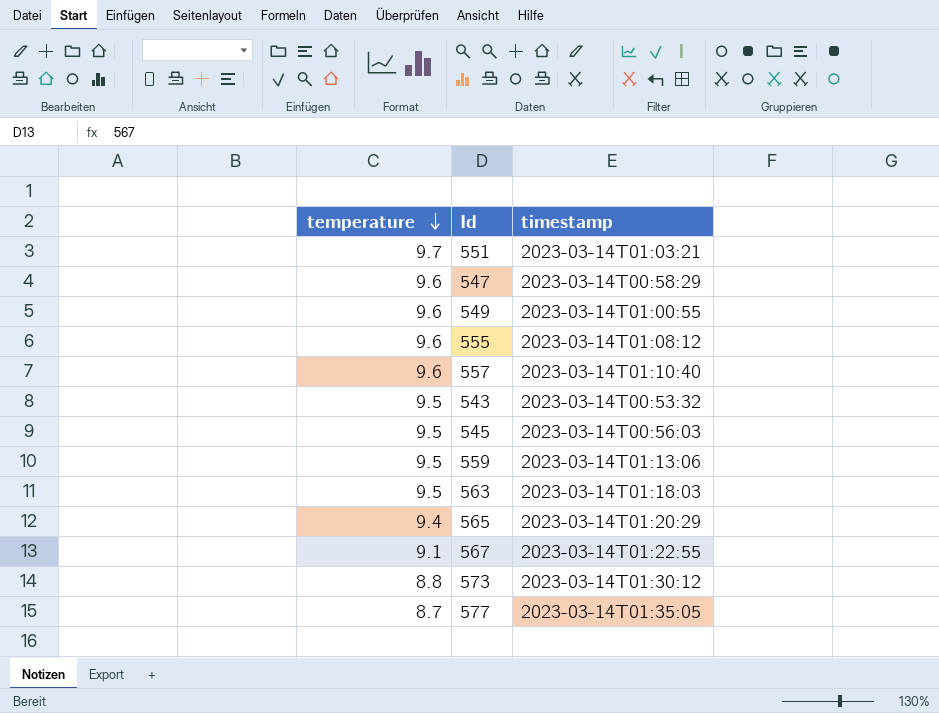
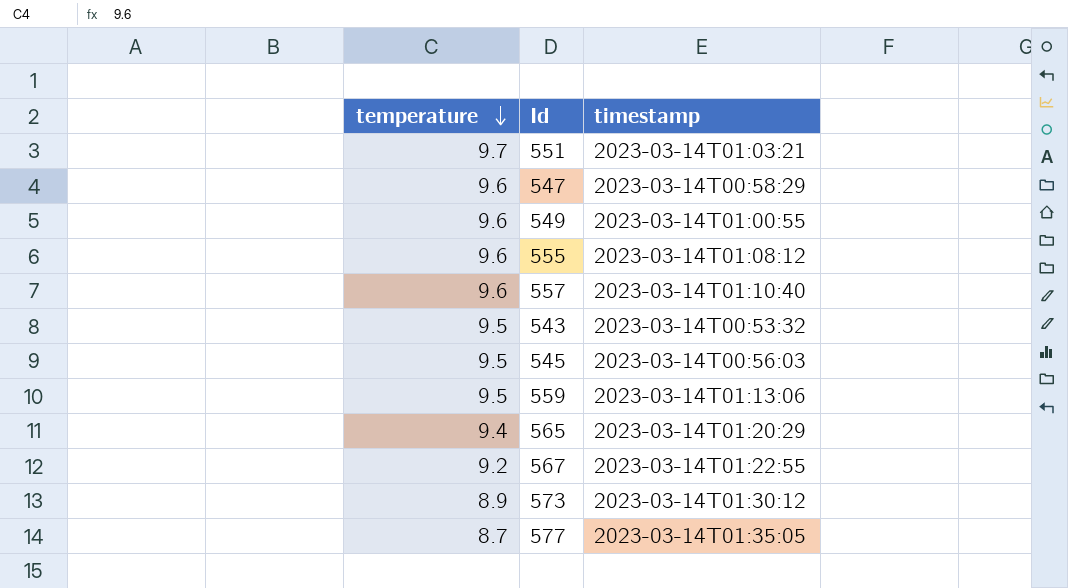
row 563: 9.5 | 2023-03-14T01:18:03 -> none
567 | temperature: 9.1 -> 9.2
573 | temperature: 8.8 -> 8.9

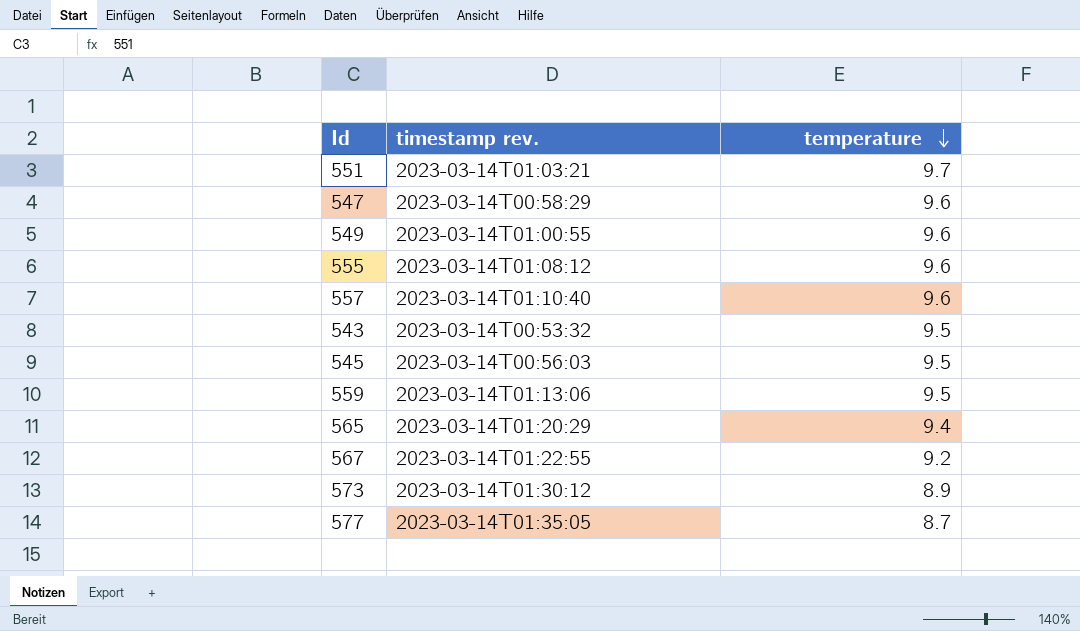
column name: timestamp -> timestamp rev.
column temperature | position: 1 -> 3

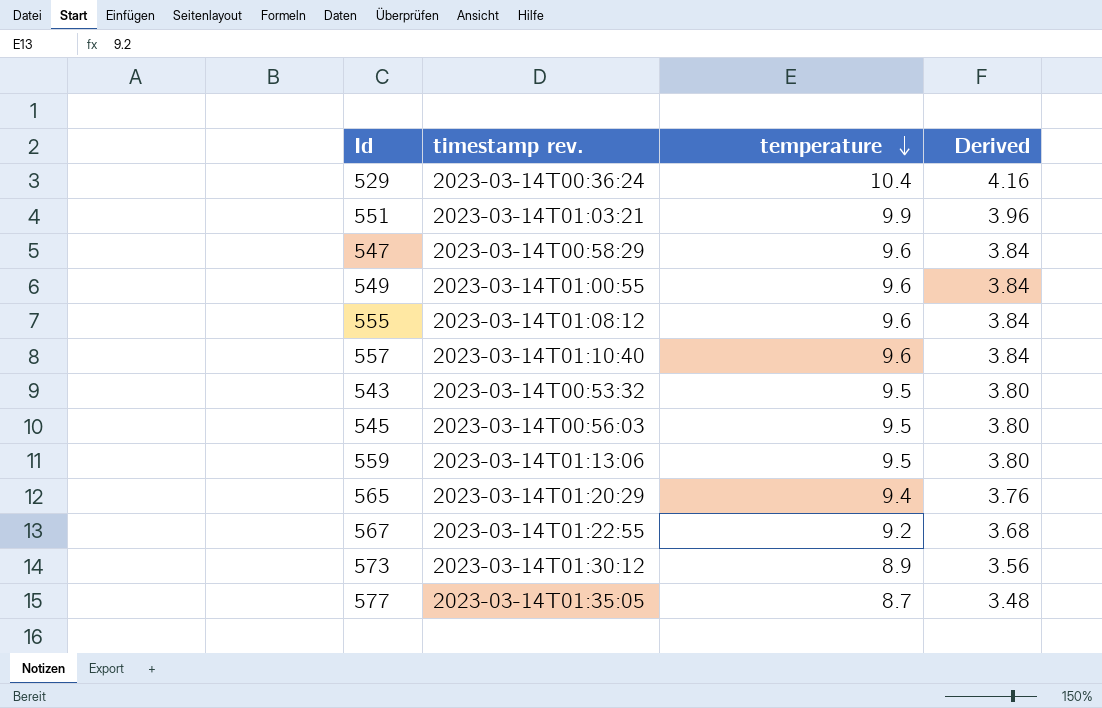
column Derived | formula: none -> [temperature] * 0.4
row 529: none -> 2023-03-14T00:36:24 | 10.4 | 4.16
551 | temperature: 9.7 -> 9.9

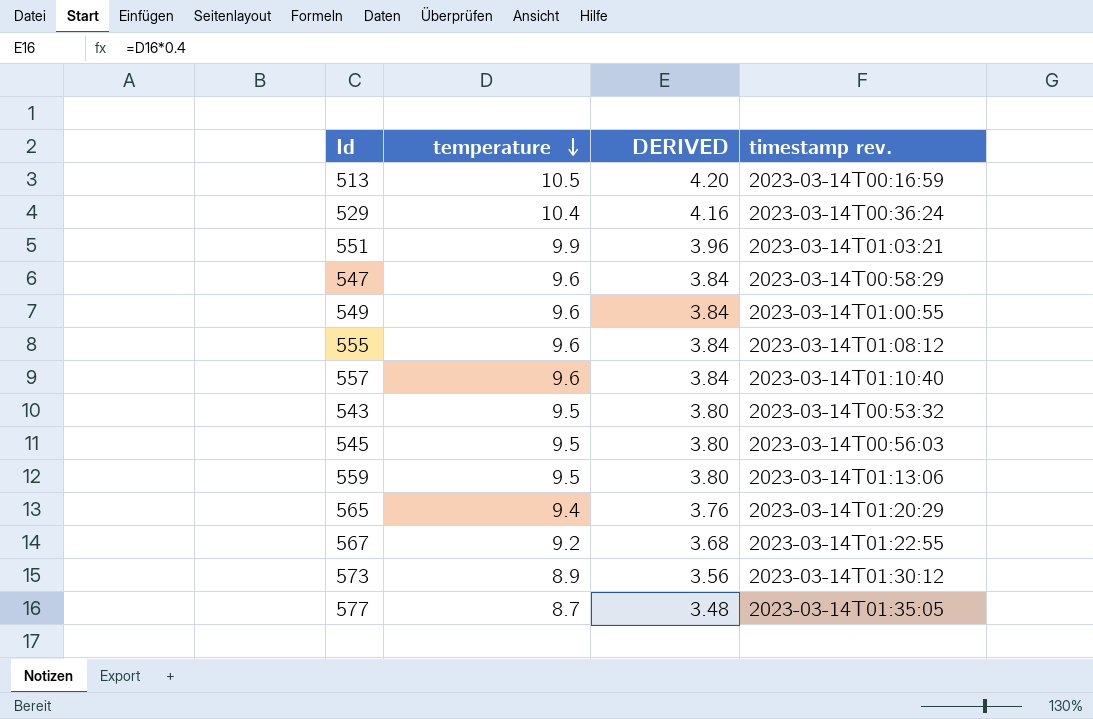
column name: Derived -> DERIVED
column timestamp rev. | position: 2 -> 4
row 513: none -> 10.5 | 4.20 | 2023-03-14T00:16:59

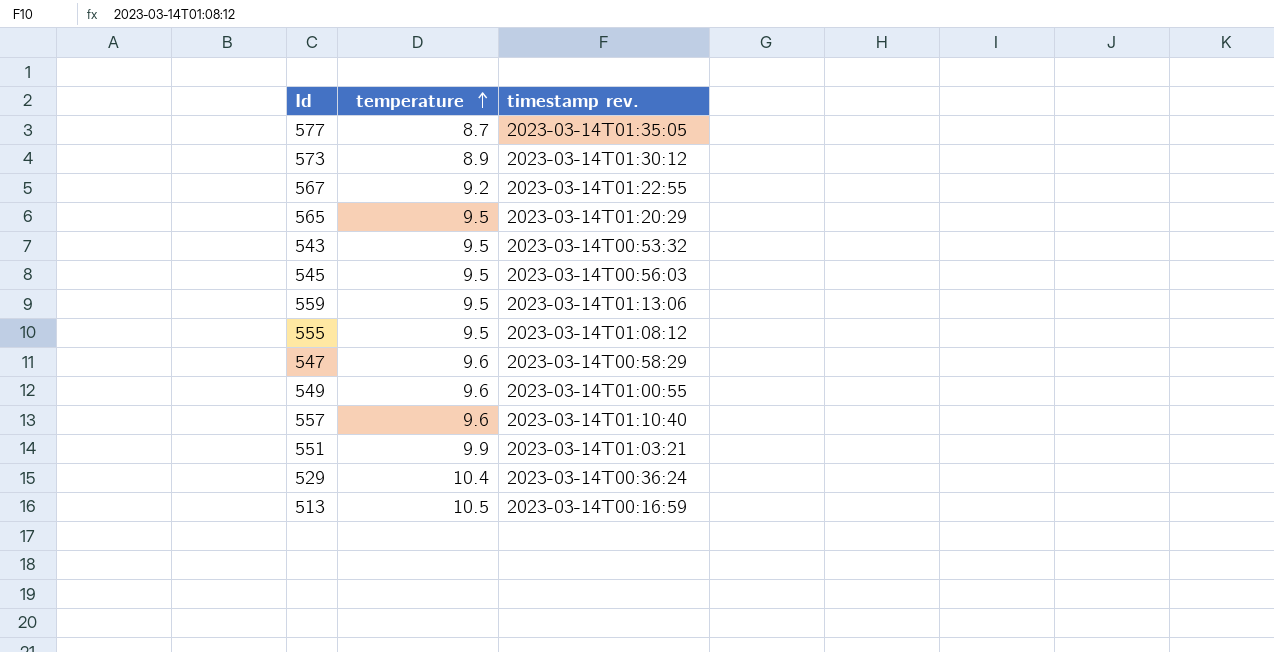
row order: temperature descending -> temperature ascending
column DERIVED | formula: [temperature] * 0.4 -> none
565 | temperature: 9.4 -> 9.5
555 | temperature: 9.6 -> 9.5

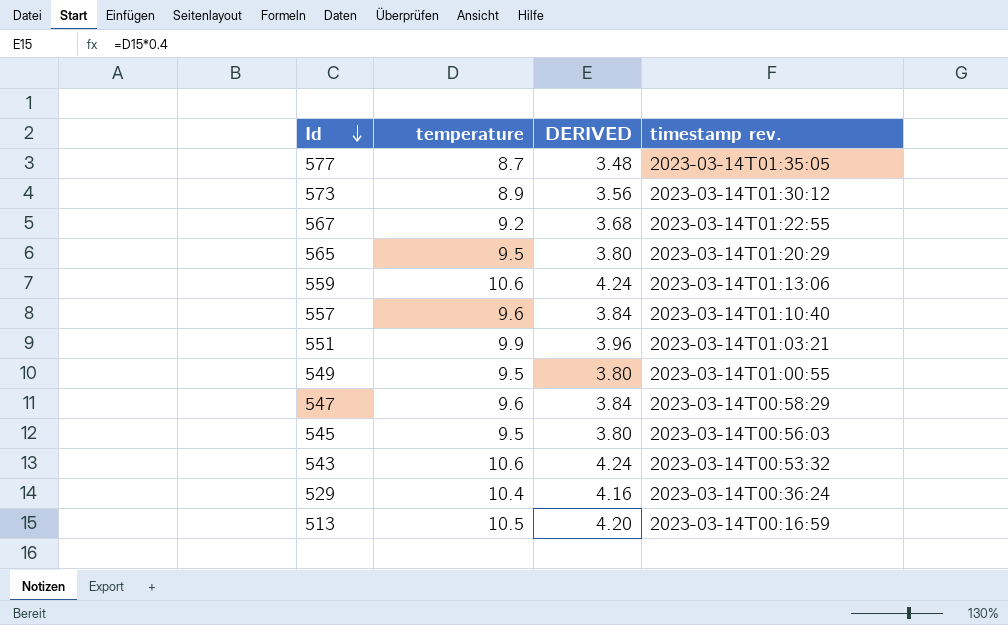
row order: temperature ascending -> Id descending
column DERIVED | formula: none -> [temperature] * 0.4
row 555: 9.5 | 2023-03-14T01:08:12 -> none
559 | temperature: 9.5 -> 10.6
549 | temperature: 9.6 -> 9.5
543 | temperature: 9.5 -> 10.6

